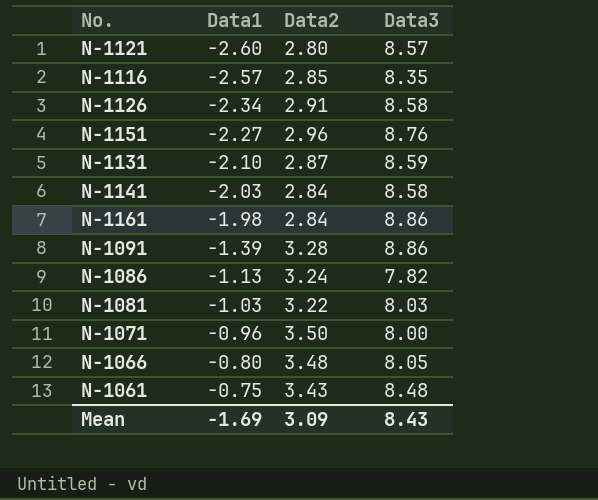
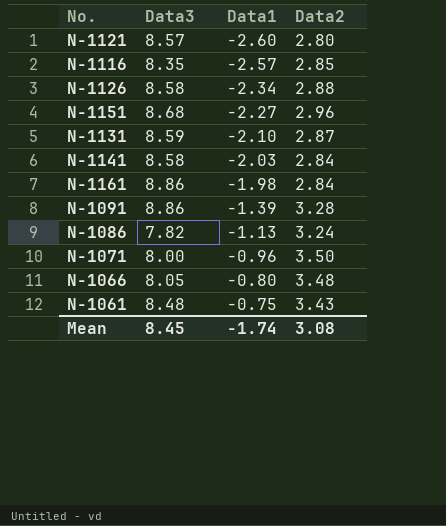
column Data3 | position: 4 -> 2
row N-1081: -1.03 | 3.22 | 8.03 -> none
N-1126 | Data2: 2.91 -> 2.88
N-1151 | Data3: 8.76 -> 8.68
Mean | Data3: 8.43 -> 8.45
Mean | Data1: -1.69 -> -1.74
Mean | Data2: 3.09 -> 3.08

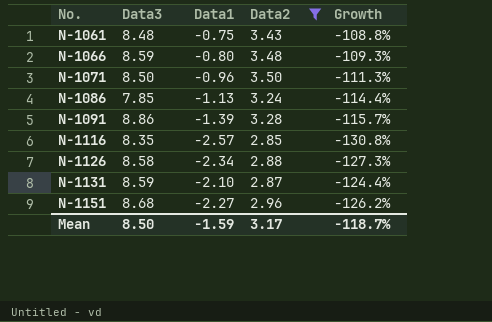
filter: none -> Data2 >= 2.85
row order: Data1 ascending -> No. ascending
column Growth | formula: none -> ([Data1] - [Data3]) / [Data3]
N-1066 | Data3: 8.05 -> 8.59
N-1071 | Data3: 8.00 -> 8.50
N-1086 | Data3: 7.82 -> 7.85
Mean | Data3: 8.45 -> 8.50
Mean | Data1: -1.74 -> -1.59
Mean | Data2: 3.08 -> 3.17

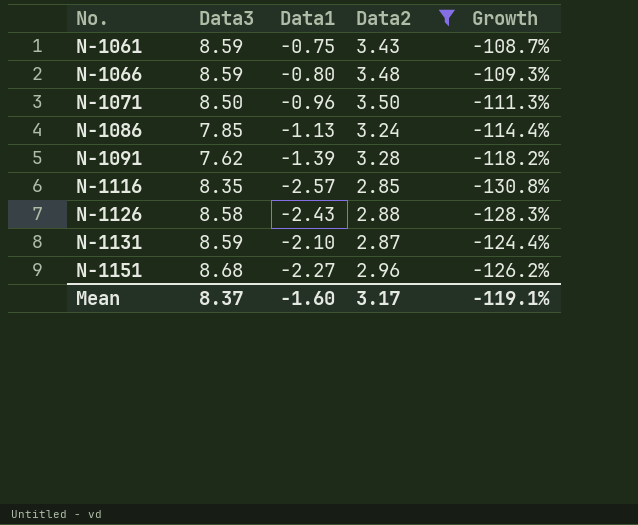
N-1061 | Data3: 8.48 -> 8.59
N-1061 | Growth: -108.8% -> -108.7%
N-1091 | Data3: 8.86 -> 7.62
N-1091 | Growth: -115.7% -> -118.2%
N-1126 | Data1: -2.34 -> -2.43
N-1126 | Growth: -127.3% -> -128.3%
Mean | Data3: 8.50 -> 8.37
Mean | Data1: -1.59 -> -1.60
Mean | Growth: -118.7% -> -119.1%

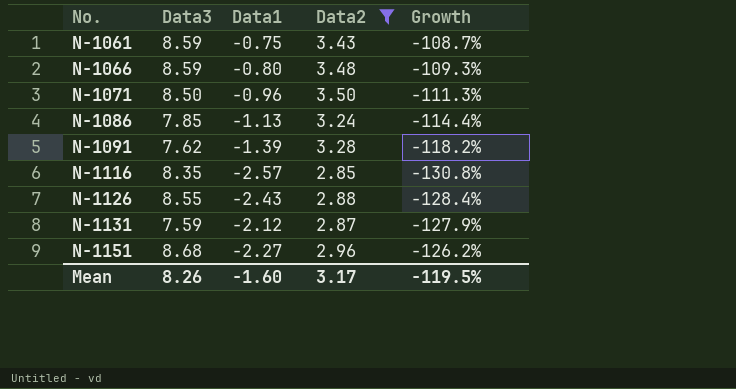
N-1126 | Data3: 8.58 -> 8.55
N-1126 | Growth: -128.3% -> -128.4%
N-1131 | Data3: 8.59 -> 7.59
N-1131 | Data1: -2.10 -> -2.12
N-1131 | Growth: -124.4% -> -127.9%
Mean | Data3: 8.37 -> 8.26
Mean | Growth: -119.1% -> -119.5%

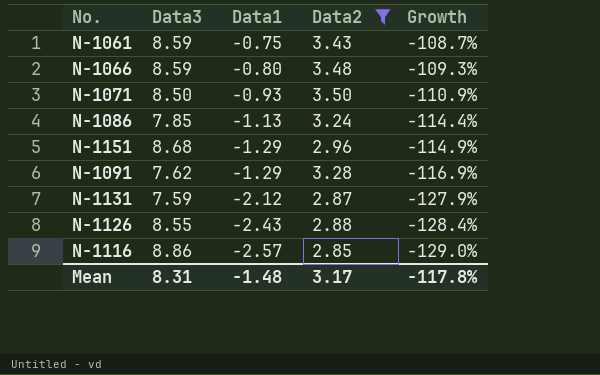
row order: No. ascending -> Data1 descending
N-1071 | Data1: -0.96 -> -0.93
N-1071 | Growth: -111.3% -> -110.9%
N-1151 | Data1: -2.27 -> -1.29
N-1151 | Growth: -126.2% -> -114.9%
N-1091 | Data1: -1.39 -> -1.29
N-1091 | Growth: -118.2% -> -116.9%
N-1116 | Data3: 8.35 -> 8.86
N-1116 | Growth: -130.8% -> -129.0%
Mean | Data3: 8.26 -> 8.31
Mean | Data1: -1.60 -> -1.48
Mean | Growth: -119.5% -> -117.8%

